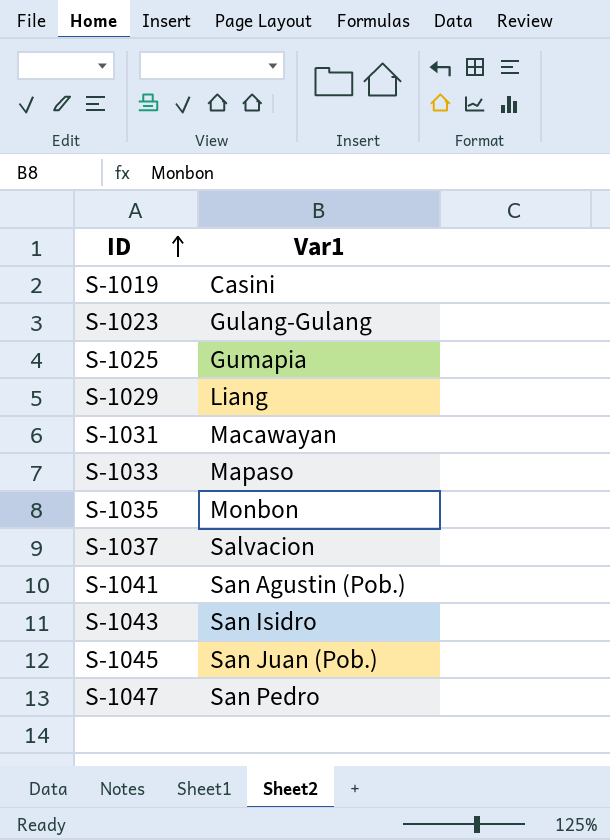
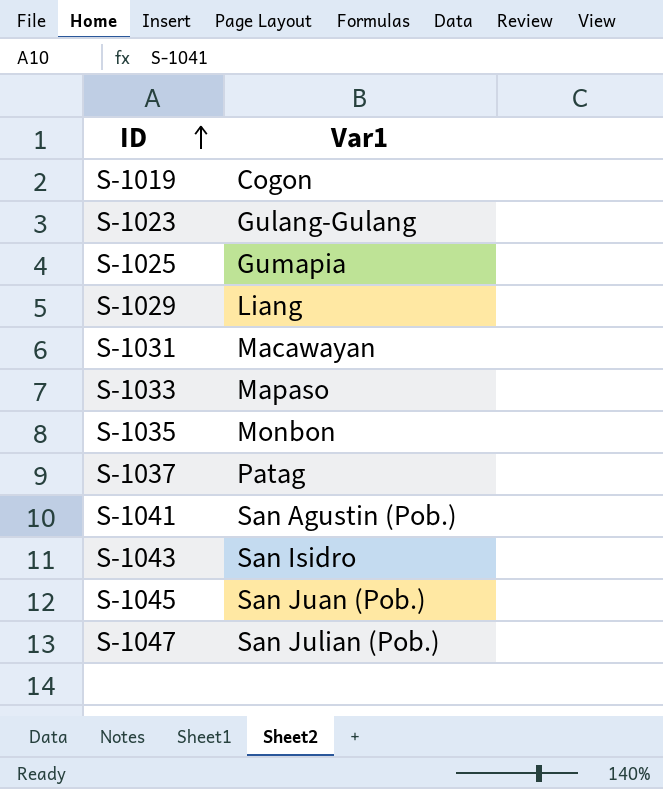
S-1019 | Var1: Casini -> Cogon
S-1037 | Var1: Salvacion -> Patag
S-1047 | Var1: San Pedro -> San Julian (Pob.)

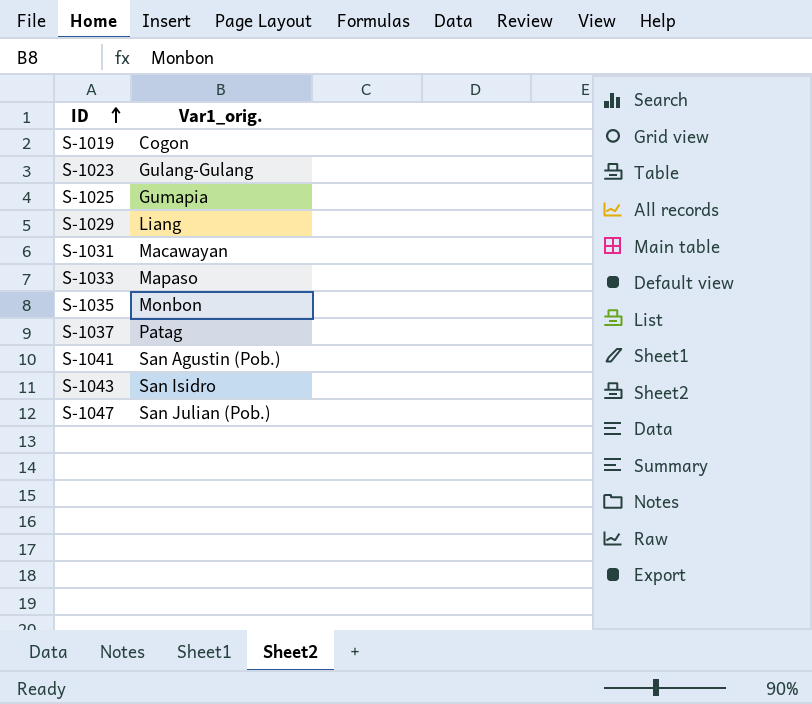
column name: Var1 -> Var1_orig.
row S-1045: San Juan (Pob.) -> none

